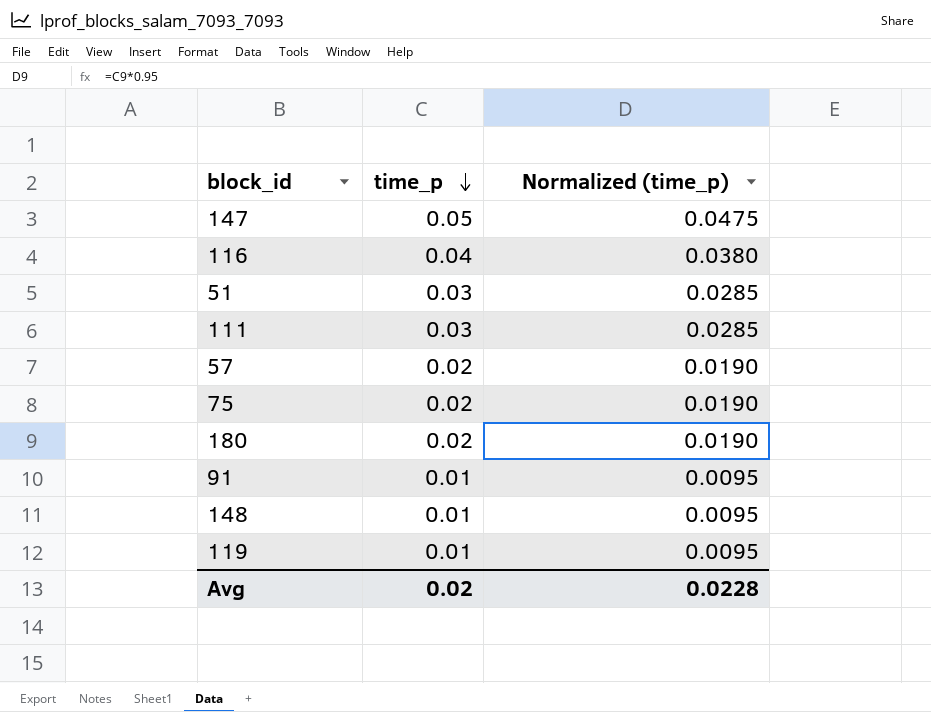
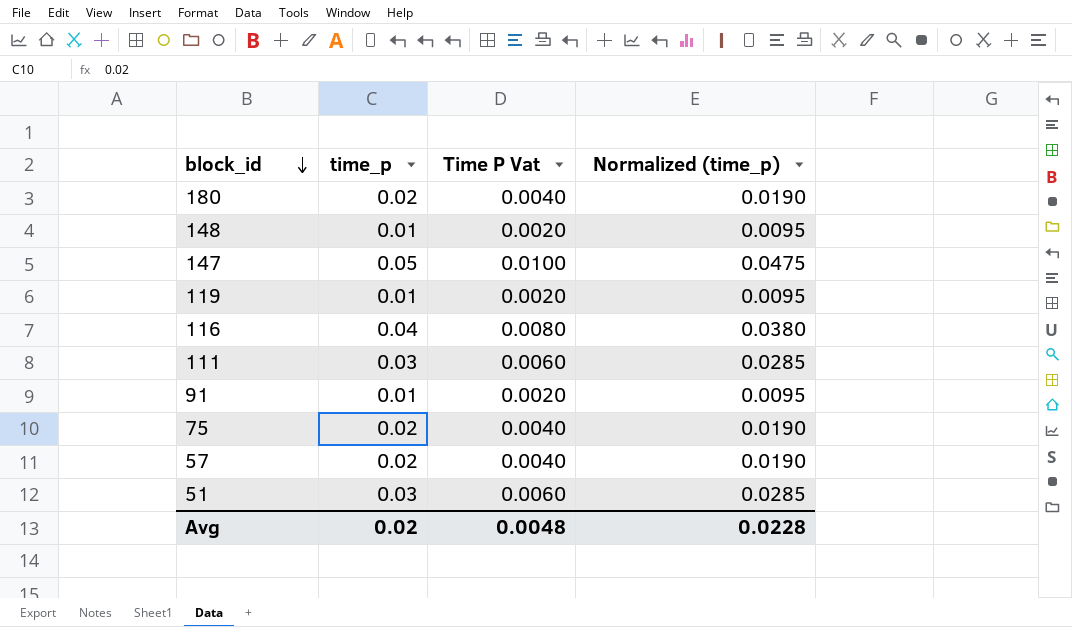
row order: time_p descending -> block_id descending
column Time P Vat | formula: none -> [time_p] * 0.2

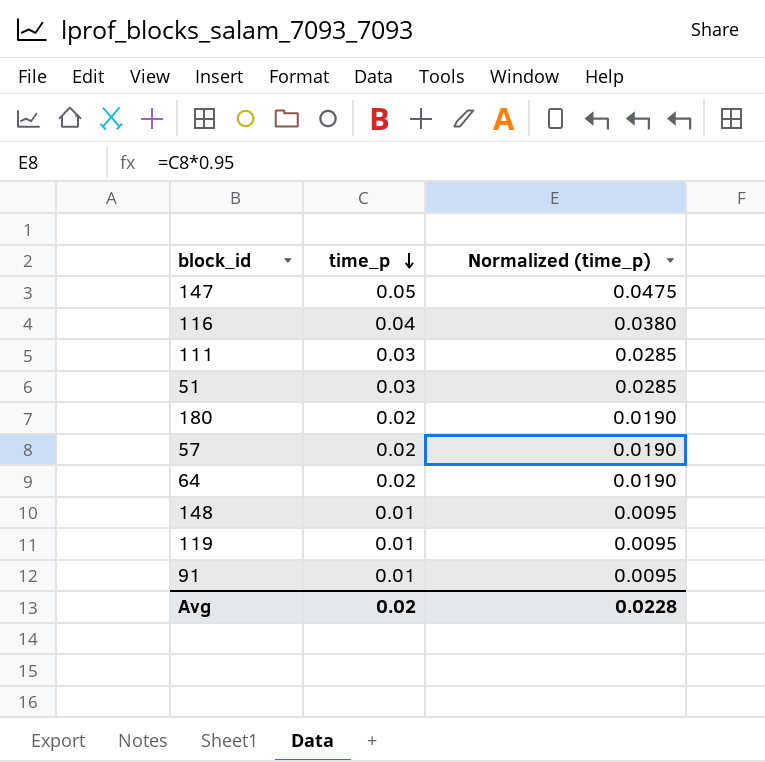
row order: block_id descending -> time_p descending
column Time P Vat | formula: [time_p] * 0.2 -> none
row 75: 0.02 | 0.0040 | 0.0190 -> none
row 64: none -> 0.02 | 0.0190

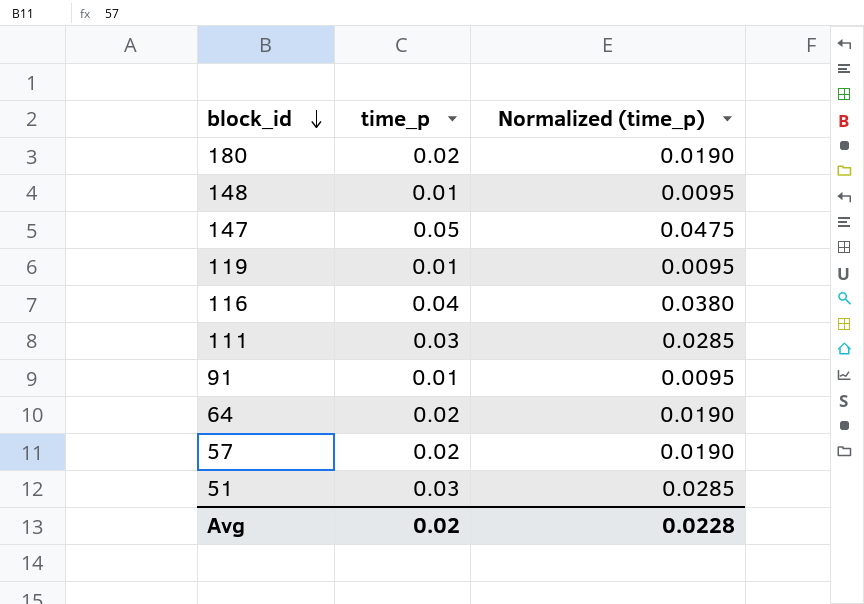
row order: time_p descending -> block_id descending

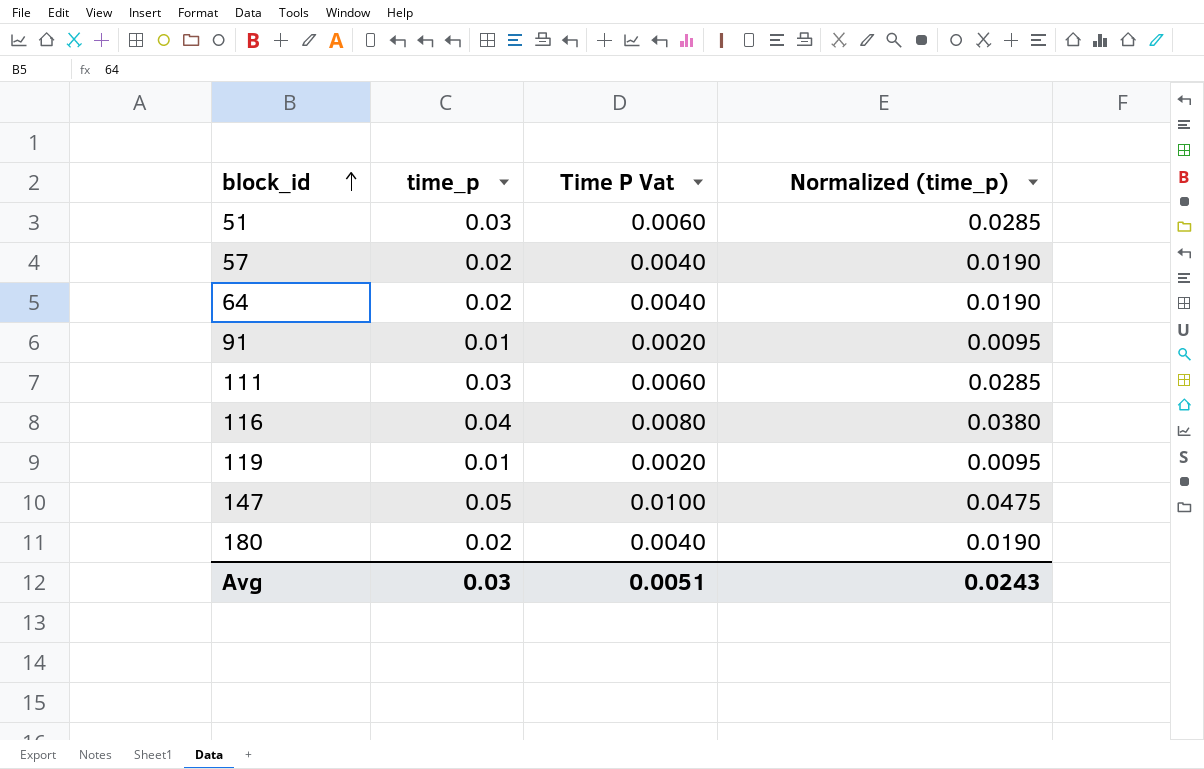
row order: block_id descending -> block_id ascending
column Time P Vat | formula: none -> [time_p] * 0.2
row 148: 0.01 | 0.0095 -> none
Avg | time_p: 0.02 -> 0.03
Avg | Normalized (time_p): 0.0228 -> 0.0243

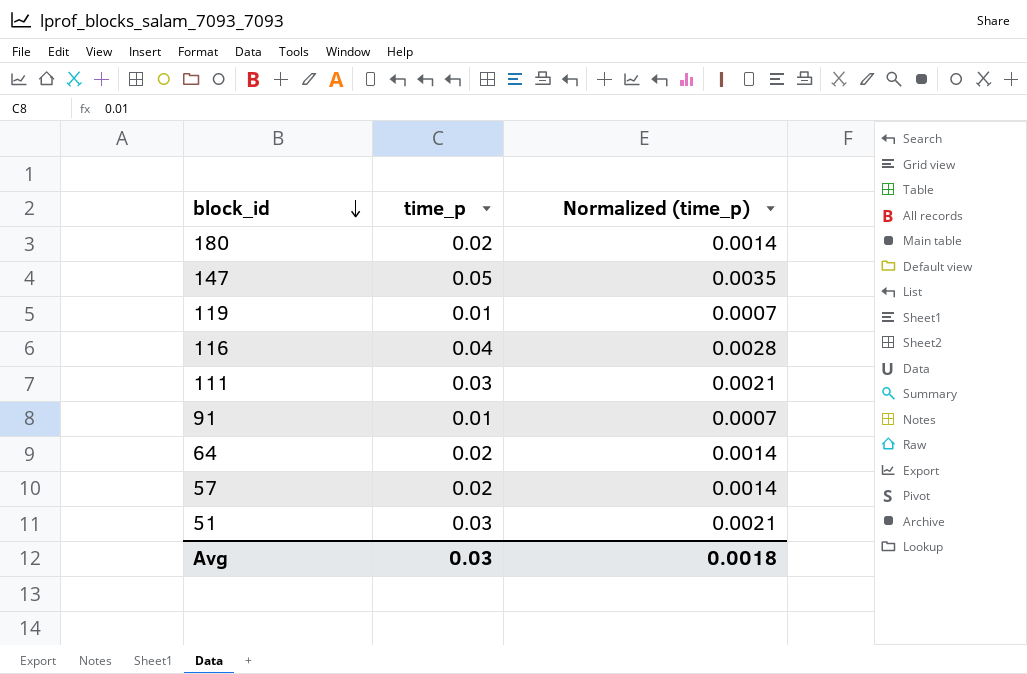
row order: block_id ascending -> block_id descending
column Time P Vat | formula: [time_p] * 0.2 -> none
column Normalized (time_p) | formula: [time_p] * 0.95 -> [time_p] * 0.07
Avg | Normalized (time_p): 0.0243 -> 0.0018

